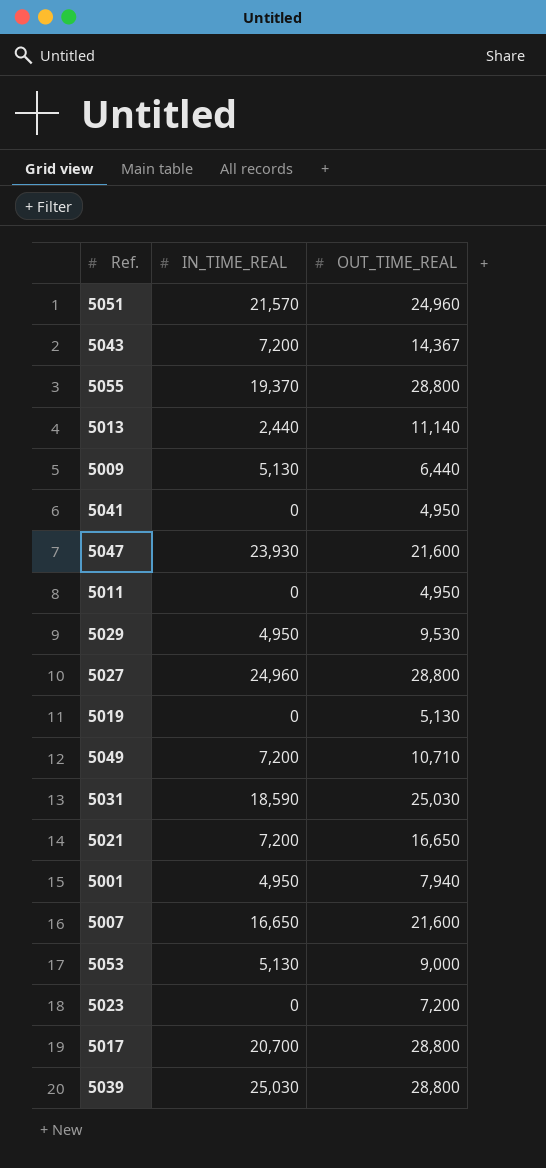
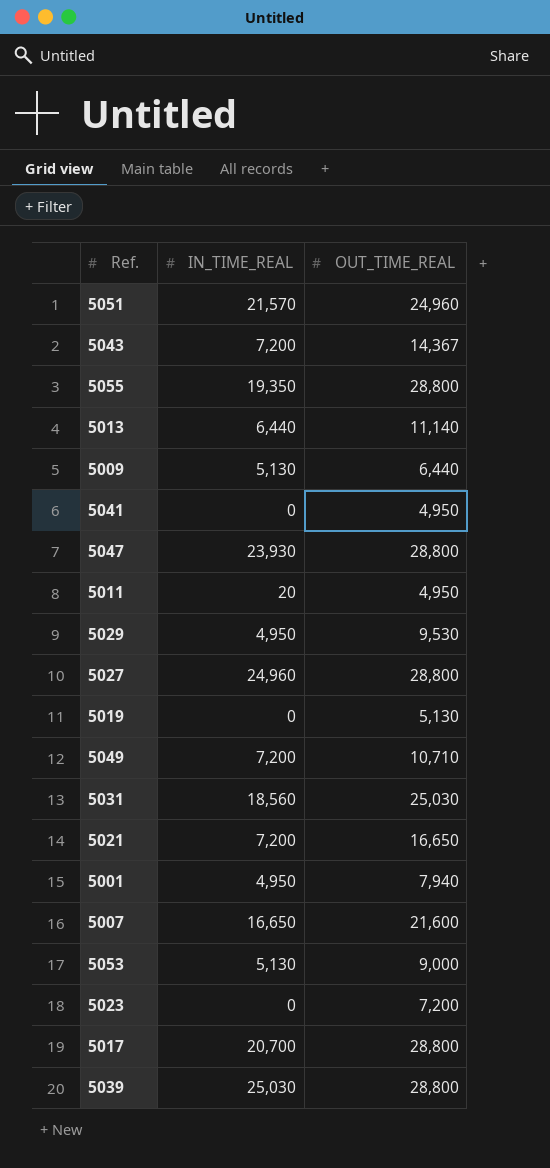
5055 | IN_TIME_REAL: 19,370 -> 19,350
5013 | IN_TIME_REAL: 2,440 -> 6,440
5047 | OUT_TIME_REAL: 21,600 -> 28,800
5011 | IN_TIME_REAL: 0 -> 20
5031 | IN_TIME_REAL: 18,590 -> 18,560

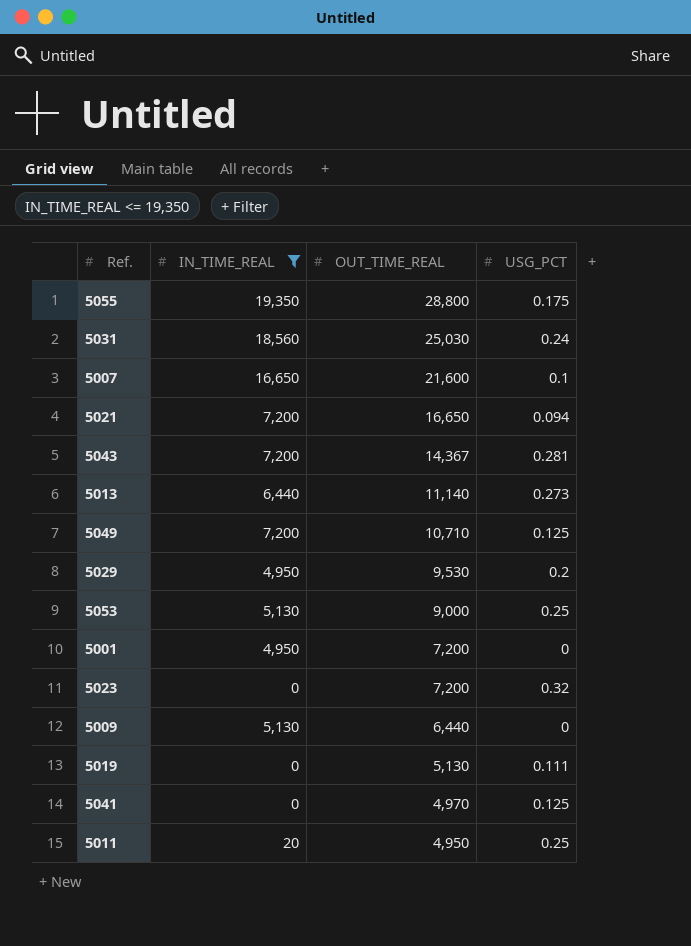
filter: none -> IN_TIME_REAL <= 19,350
row order: none -> OUT_TIME_REAL descending
column USG_PCT | position: none -> 4
5001 | OUT_TIME_REAL: 7,940 -> 7,200
5041 | OUT_TIME_REAL: 4,950 -> 4,970

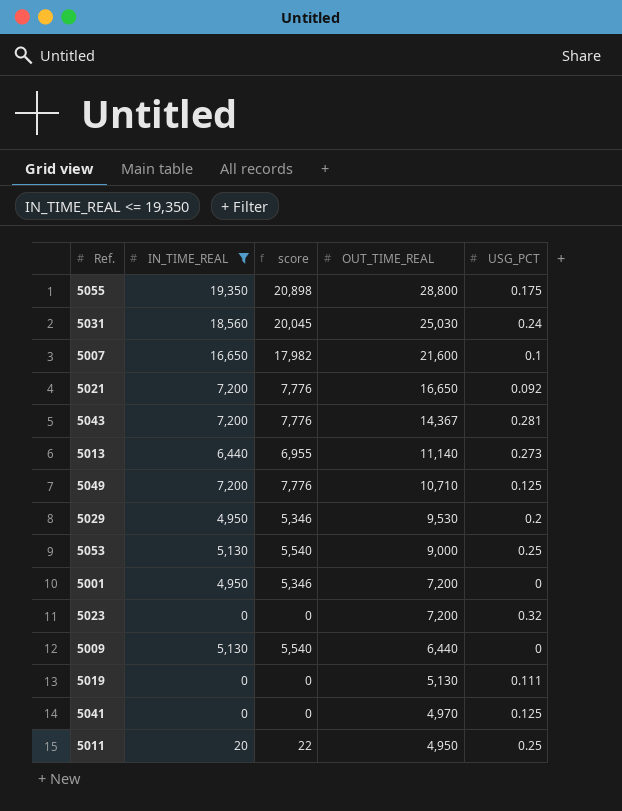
column score | formula: none -> [IN_TIME_REAL] * 1.08
5021 | USG_PCT: 0.094 -> 0.092

